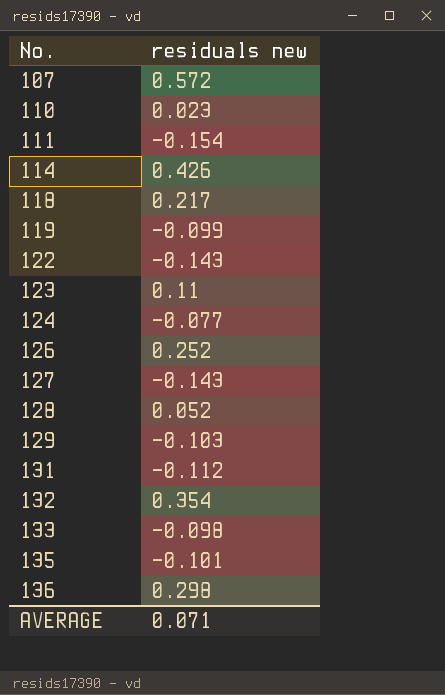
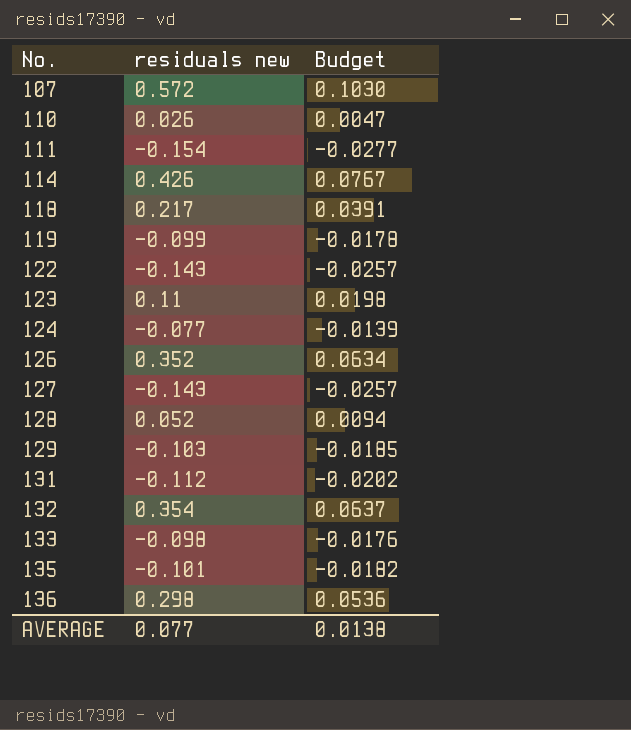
column Budget | formula: none -> [residuals new] * 0.18
110 | residuals new: 0.023 -> 0.026
126 | residuals new: 0.252 -> 0.352
AVERAGE | residuals new: 0.071 -> 0.077

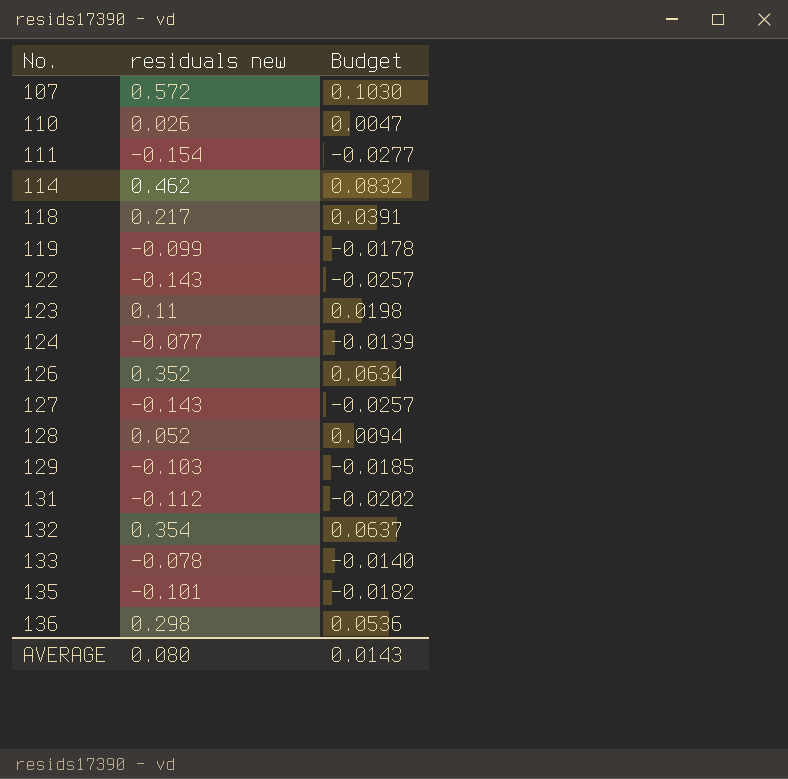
114 | residuals new: 0.426 -> 0.462
114 | Budget: 0.0767 -> 0.0832
133 | residuals new: -0.098 -> -0.078
133 | Budget: -0.0176 -> -0.0140
AVERAGE | residuals new: 0.077 -> 0.080
AVERAGE | Budget: 0.0138 -> 0.0143

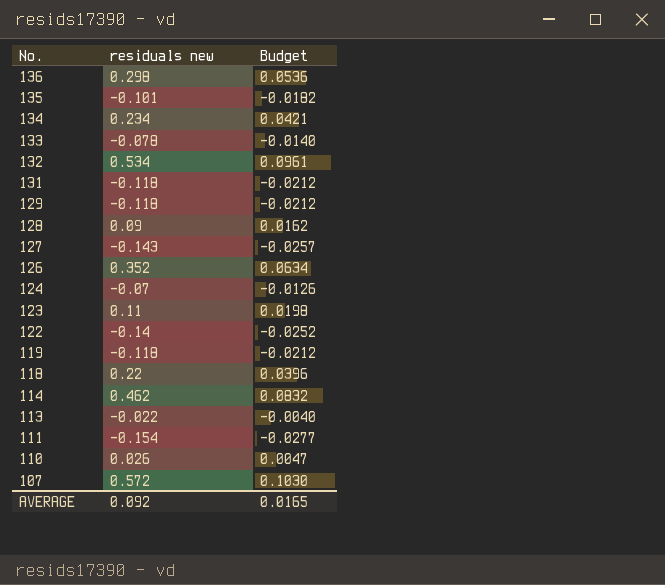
row order: No. ascending -> No. descending
row 134: none -> 0.234 | 0.0421
132 | residuals new: 0.354 -> 0.534
132 | Budget: 0.0637 -> 0.0961
131 | residuals new: -0.112 -> -0.118
131 | Budget: -0.0202 -> -0.0212
129 | residuals new: -0.103 -> -0.118
129 | Budget: -0.0185 -> -0.0212
128 | residuals new: 0.052 -> 0.09
128 | Budget: 0.0094 -> 0.0162
124 | residuals new: -0.077 -> -0.07
124 | Budget: -0.0139 -> -0.0126
122 | residuals new: -0.143 -> -0.14
122 | Budget: -0.0257 -> -0.0252
119 | residuals new: -0.099 -> -0.118
119 | Budget: -0.0178 -> -0.0212
118 | residuals new: 0.217 -> 0.22
118 | Budget: 0.0391 -> 0.0396
row 113: none -> -0.022 | -0.0040
AVERAGE | residuals new: 0.080 -> 0.092
AVERAGE | Budget: 0.0143 -> 0.0165

